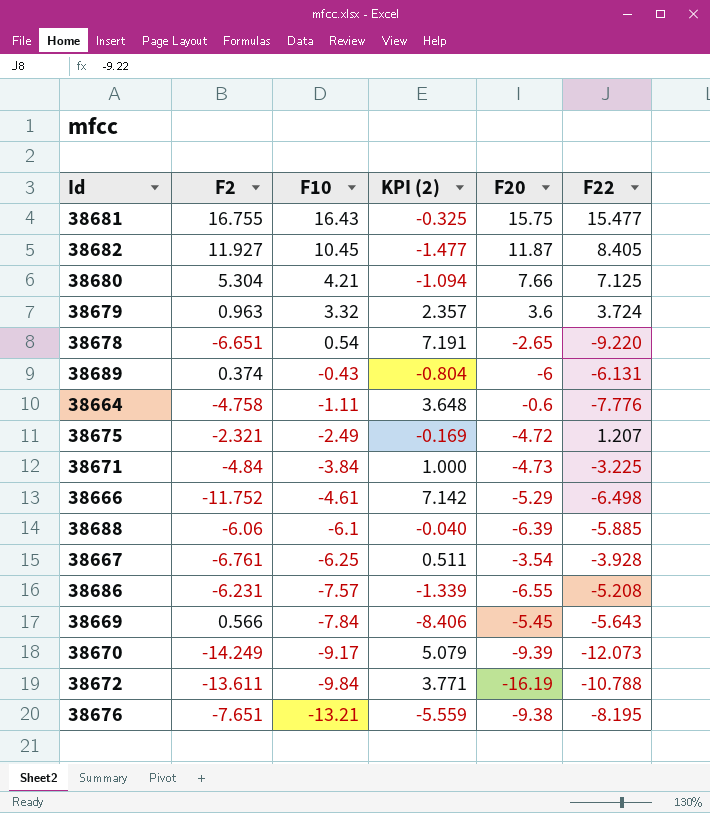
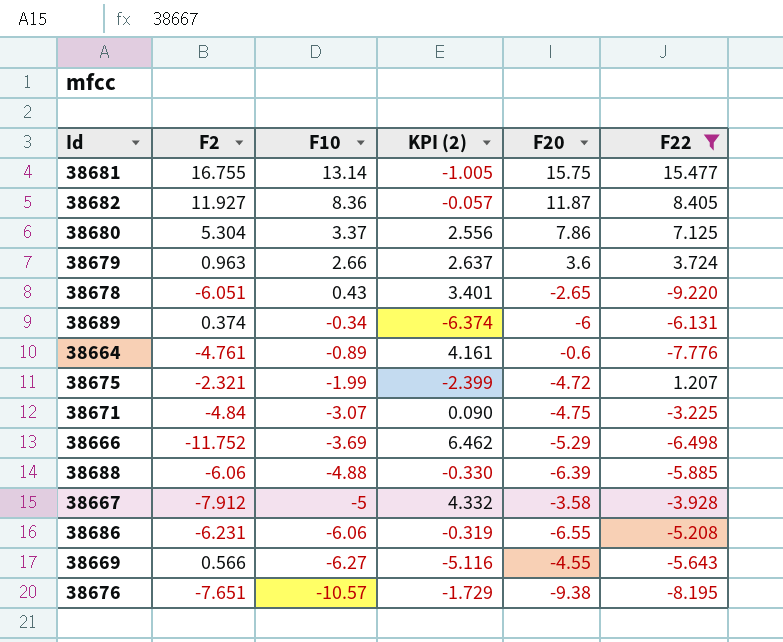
filter: none -> F22 >= -9.220
column KPI (2) | formula: [F10] - [F2] -> [F20] - [F2]
38681 | F10: 16.43 -> 13.14
38682 | F10: 10.45 -> 8.36
38680 | F10: 4.21 -> 3.37
38680 | F20: 7.66 -> 7.86
38679 | F10: 3.32 -> 2.66
38678 | F2: -6.651 -> -6.051
38678 | F10: 0.54 -> 0.43
38689 | F10: -0.43 -> -0.34
38664 | F2: -4.758 -> -4.761
38664 | F10: -1.11 -> -0.89
38675 | F10: -2.49 -> -1.99
38671 | F10: -3.84 -> -3.07
38671 | F20: -4.73 -> -4.75
38666 | F10: -4.61 -> -3.69
38688 | F10: -6.1 -> -4.88
38667 | F2: -6.761 -> -7.912
38667 | F10: -6.25 -> -5
38667 | F20: -3.54 -> -3.58
38686 | F10: -7.57 -> -6.06
38669 | F10: -7.84 -> -6.27
38669 | F20: -5.45 -> -4.55
38676 | F10: -13.21 -> -10.57

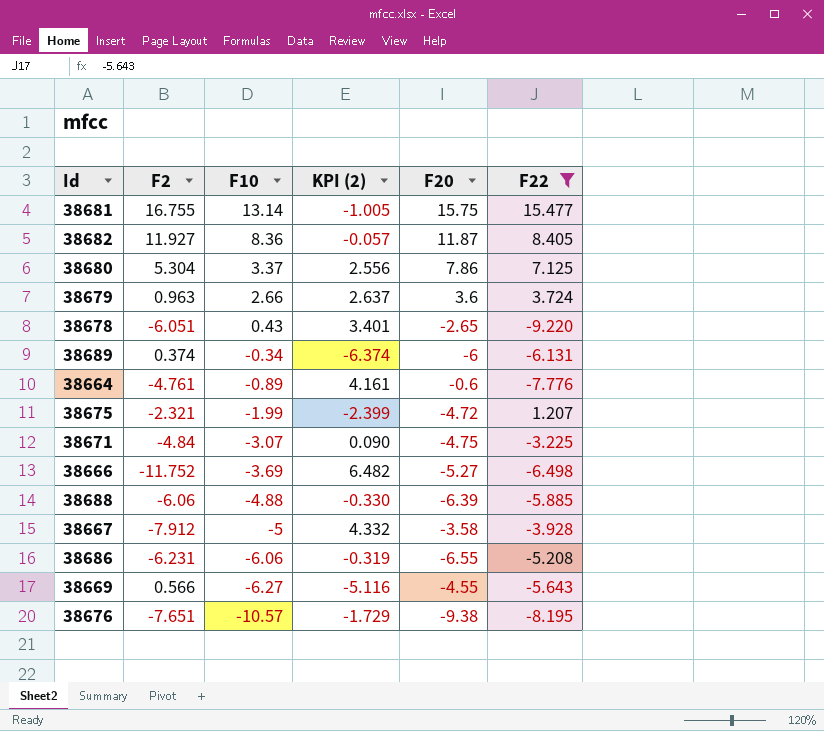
38666 | KPI (2): 6.462 -> 6.482
38666 | F20: -5.29 -> -5.27

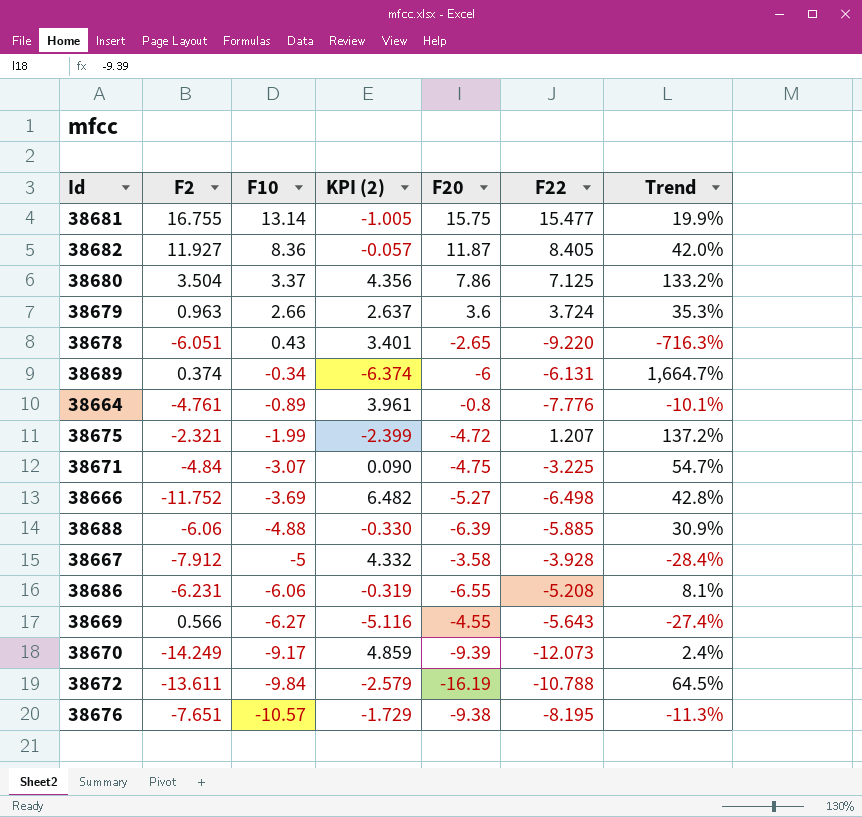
filter: F22 >= -9.220 -> none
column Trend | formula: none -> ([F20] - [F10]) / [F10]
38680 | F2: 5.304 -> 3.504
38680 | KPI (2): 2.556 -> 4.356
38664 | KPI (2): 4.161 -> 3.961
38664 | F20: -0.6 -> -0.8

